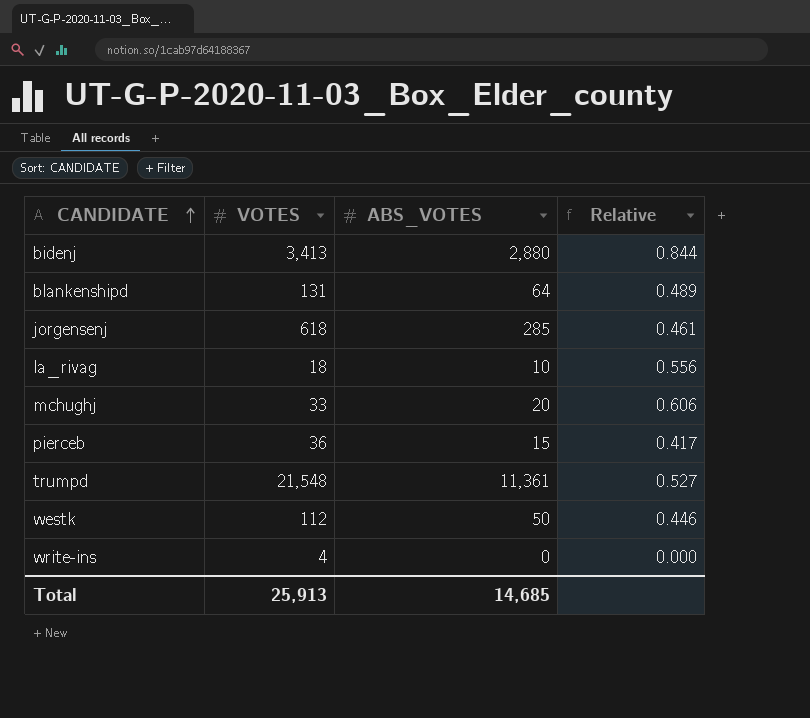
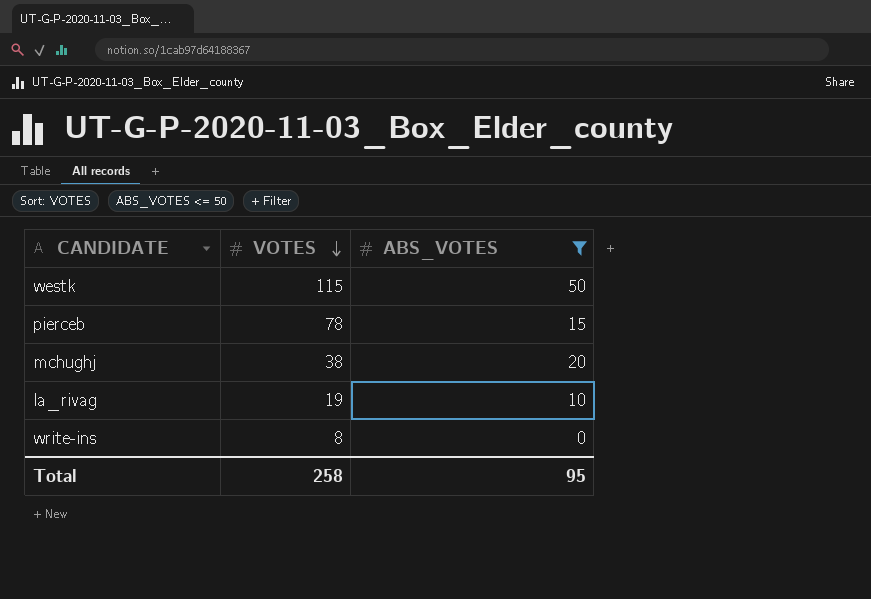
filter: none -> ABS_VOTES <= 50
row order: CANDIDATE ascending -> VOTES descending
column Relative | formula: [ABS_VOTES] / [VOTES] -> none
westk | VOTES: 112 -> 115
pierceb | VOTES: 36 -> 78
mchughj | VOTES: 33 -> 38
la_rivag | VOTES: 18 -> 19
write-ins | VOTES: 4 -> 8
Total | VOTES: 25,913 -> 258
Total | ABS_VOTES: 14,685 -> 95

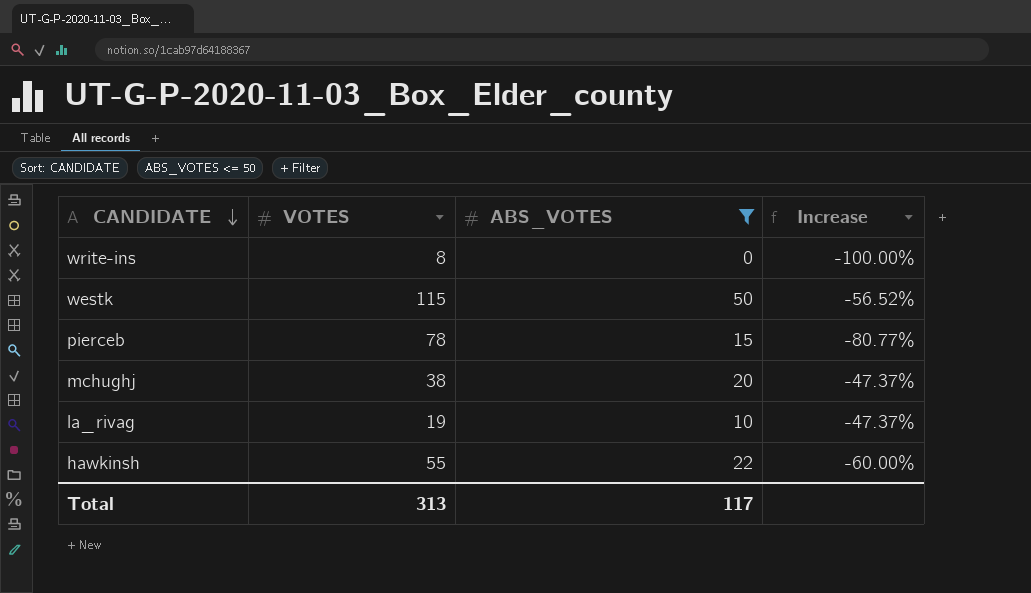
row order: VOTES descending -> CANDIDATE descending
column Increase | formula: none -> ([ABS_VOTES] - [VOTES]) / [VOTES]
row hawkinsh: none -> 55 | 22 | -60.00%
Total | VOTES: 258 -> 313
Total | ABS_VOTES: 95 -> 117

